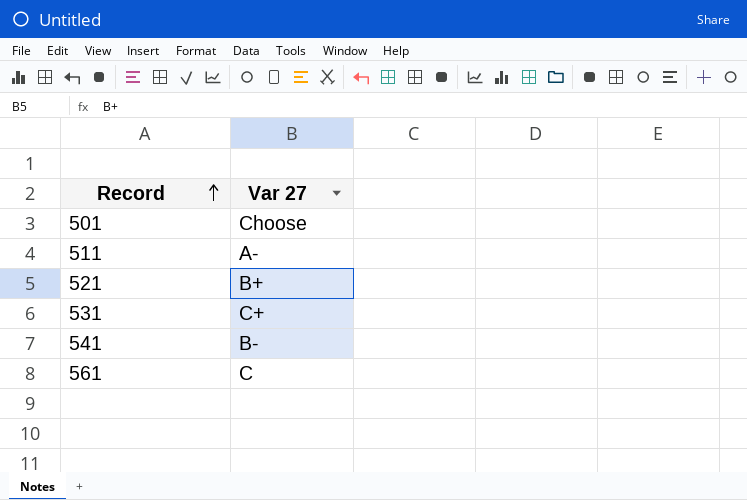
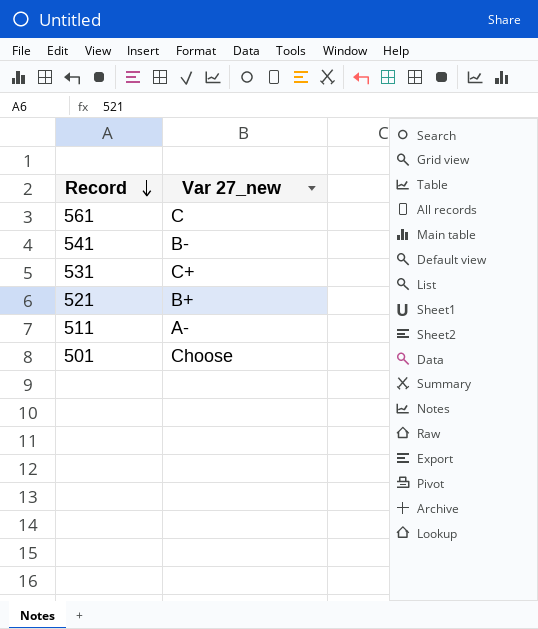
row order: Record ascending -> Record descending
column name: Var 27 -> Var 27_new

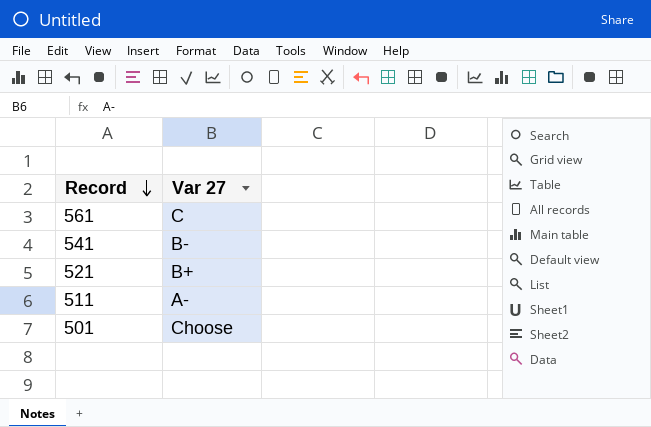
column name: Var 27_new -> Var 27
row 531: C+ -> none

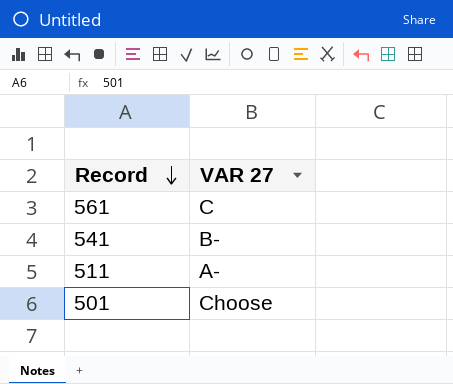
column name: Var 27 -> VAR 27
row 521: B+ -> none

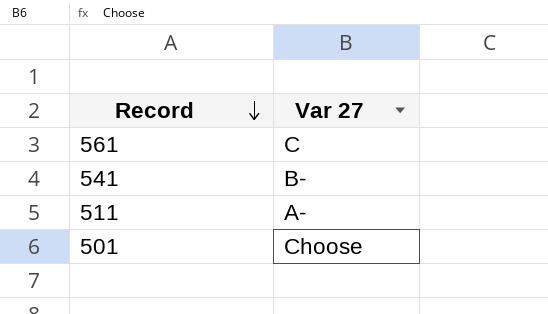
column name: VAR 27 -> Var 27

